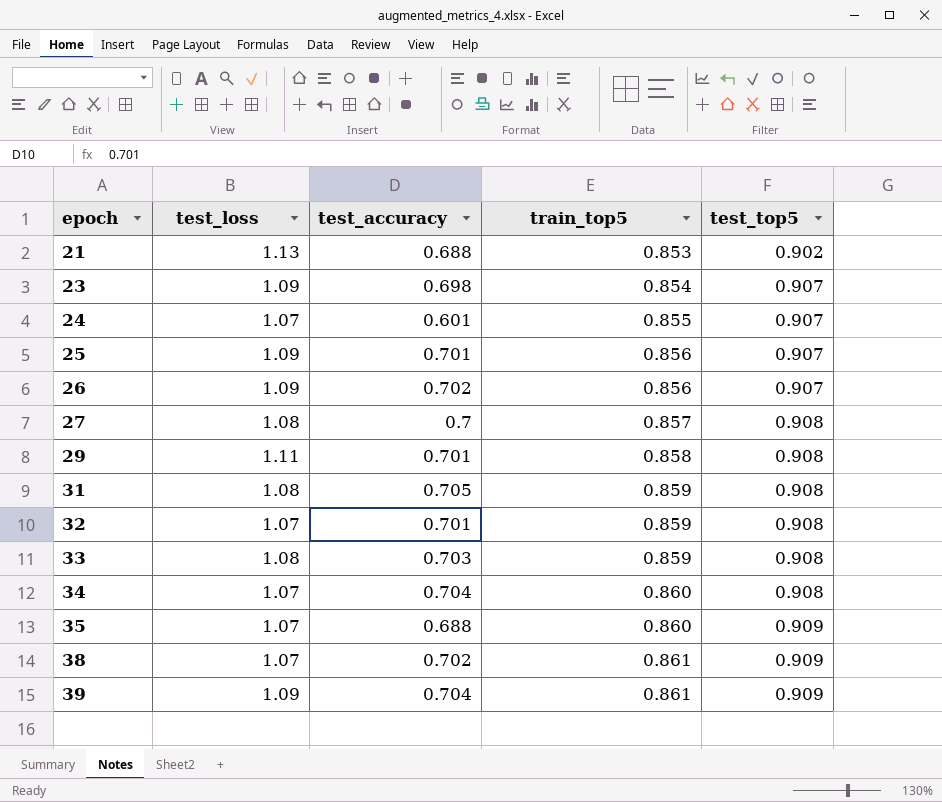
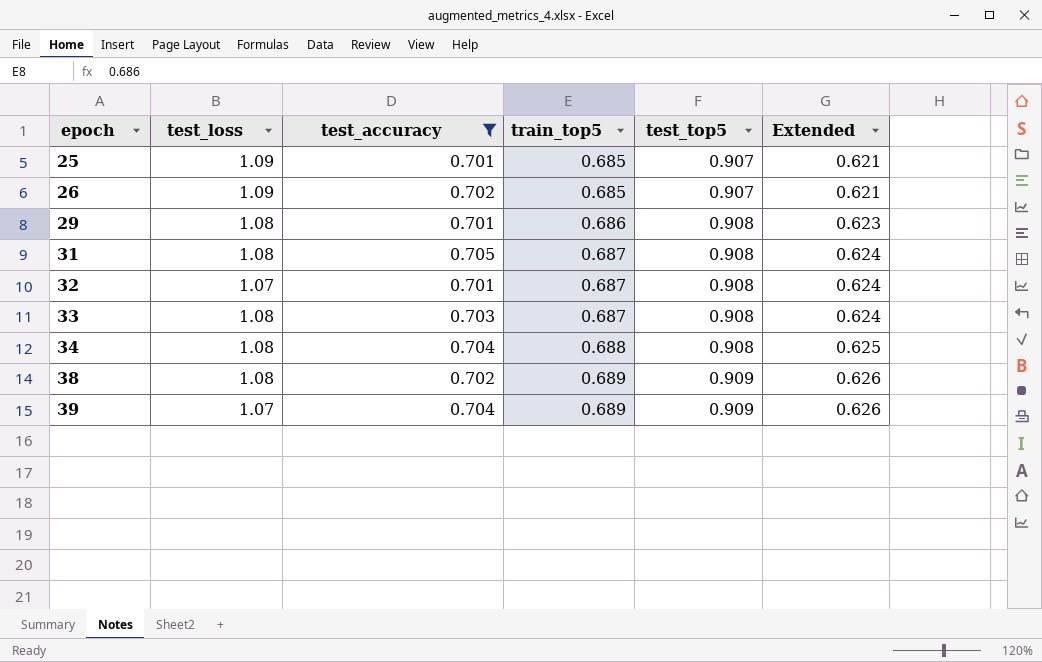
filter: none -> test_accuracy >= 0.701
column Extended | formula: none -> [train_top5] * [test_top5]
25 | train_top5: 0.856 -> 0.685
26 | train_top5: 0.856 -> 0.685
29 | test_loss: 1.11 -> 1.08
29 | train_top5: 0.858 -> 0.686
31 | train_top5: 0.859 -> 0.687
32 | train_top5: 0.859 -> 0.687
33 | train_top5: 0.859 -> 0.687
34 | test_loss: 1.07 -> 1.08
34 | train_top5: 0.860 -> 0.688
38 | test_loss: 1.07 -> 1.08
38 | train_top5: 0.861 -> 0.689
39 | test_loss: 1.09 -> 1.07
39 | train_top5: 0.861 -> 0.689

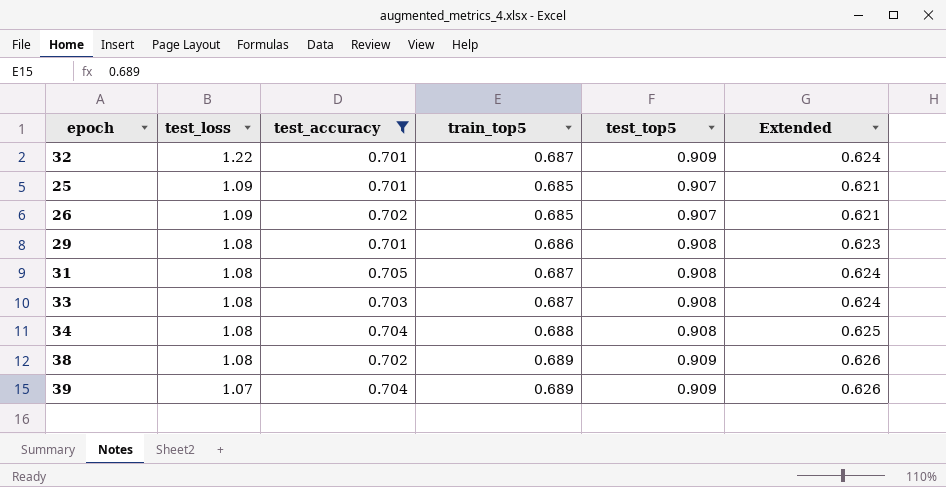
row order: epoch ascending -> test_loss descending
32 | test_loss: 1.07 -> 1.22
32 | test_top5: 0.908 -> 0.909

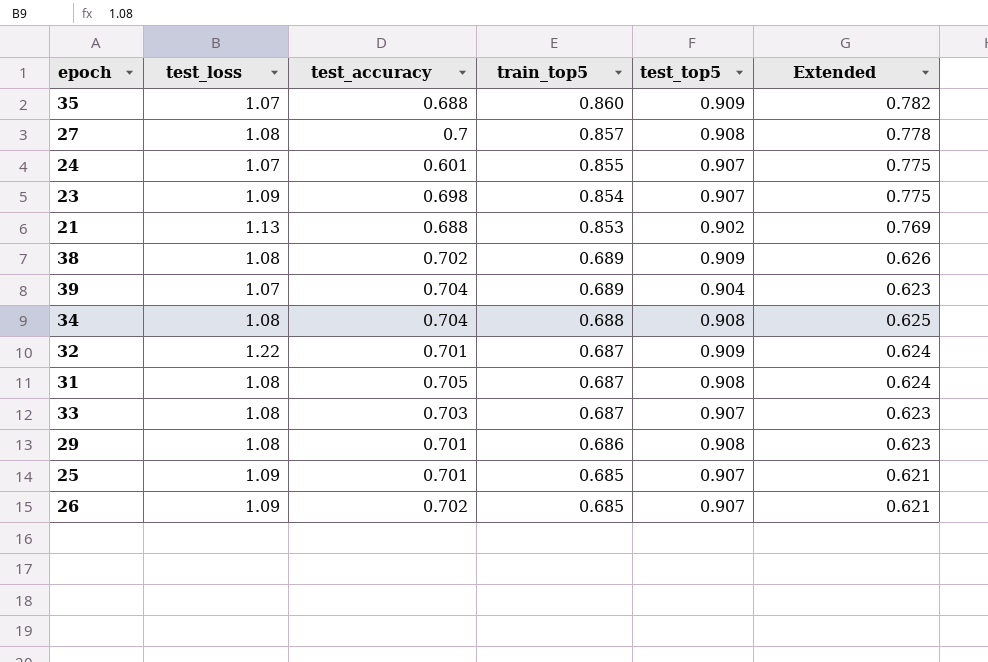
filter: test_accuracy >= 0.701 -> none
row order: test_loss descending -> train_top5 descending
39 | test_top5: 0.909 -> 0.904
39 | Extended: 0.626 -> 0.623
33 | test_top5: 0.908 -> 0.907
33 | Extended: 0.624 -> 0.623

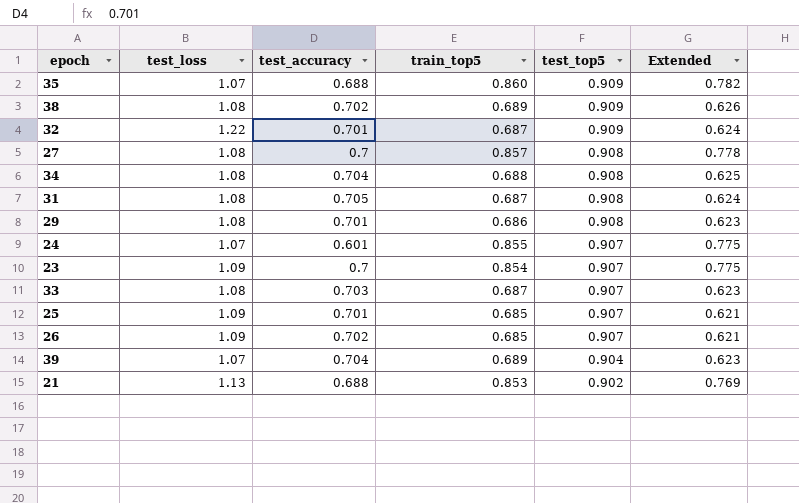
row order: train_top5 descending -> test_top5 descending
23 | test_accuracy: 0.698 -> 0.7

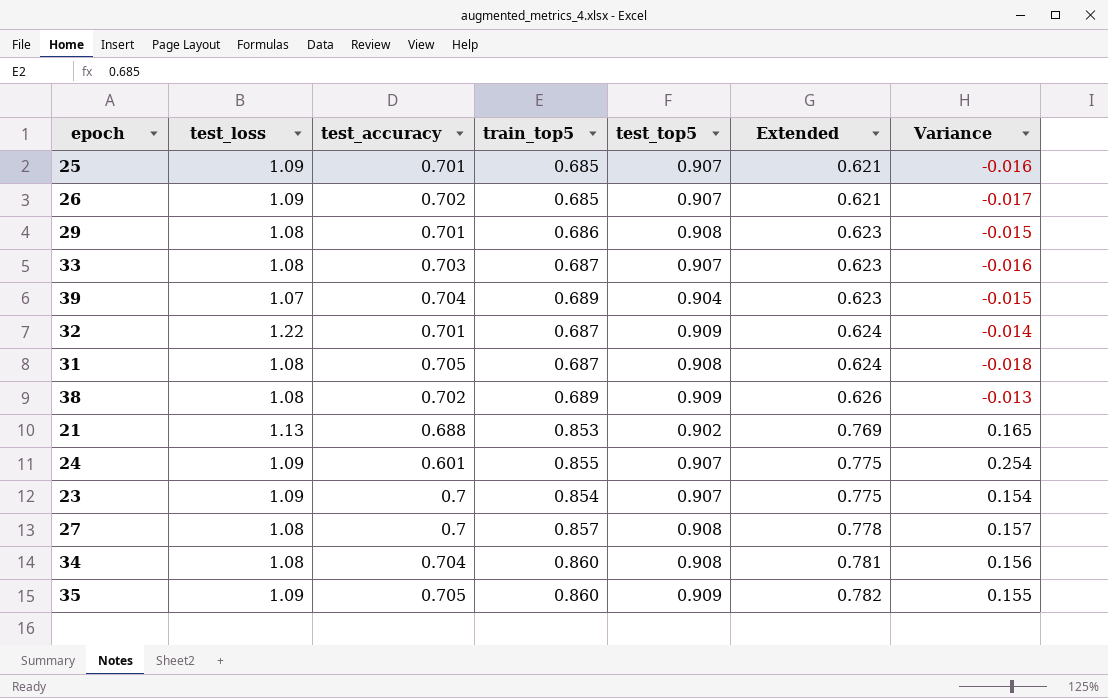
row order: test_top5 descending -> Extended ascending
column Variance | formula: none -> [train_top5] - [test_accuracy]
24 | test_loss: 1.07 -> 1.09
34 | train_top5: 0.688 -> 0.860
34 | Extended: 0.625 -> 0.781
35 | test_loss: 1.07 -> 1.09
35 | test_accuracy: 0.688 -> 0.705

